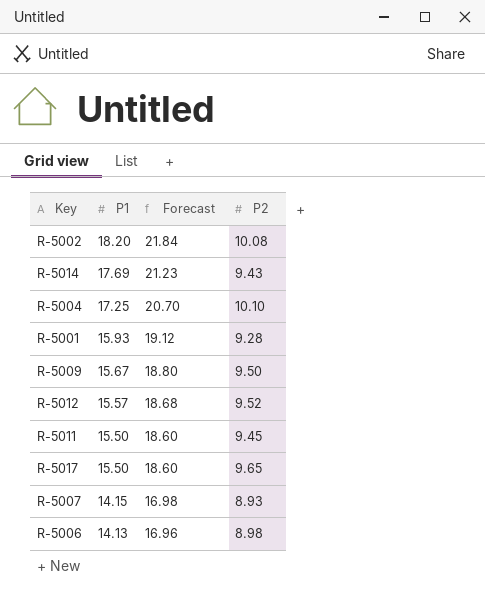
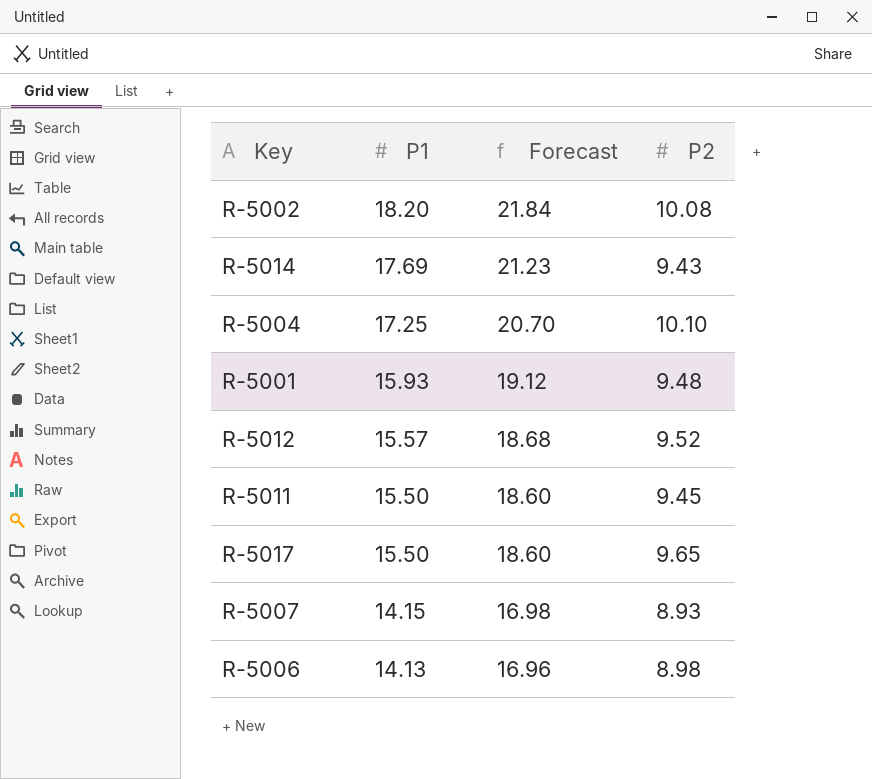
row R-5009: 15.67 | 18.80 | 9.50 -> none
R-5001 | P2: 9.28 -> 9.48

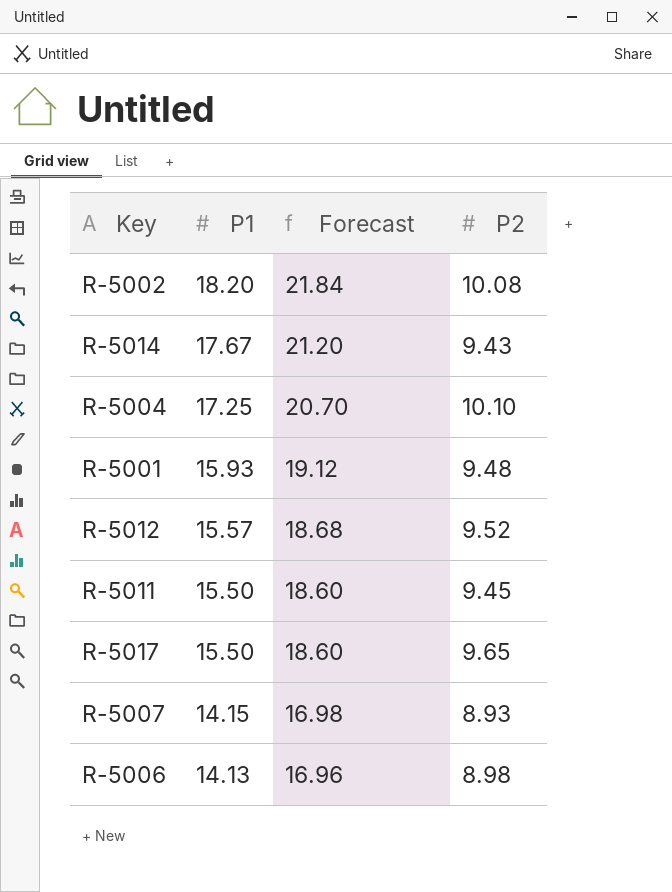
R-5014 | P1: 17.69 -> 17.67
R-5014 | Forecast: 21.23 -> 21.20

